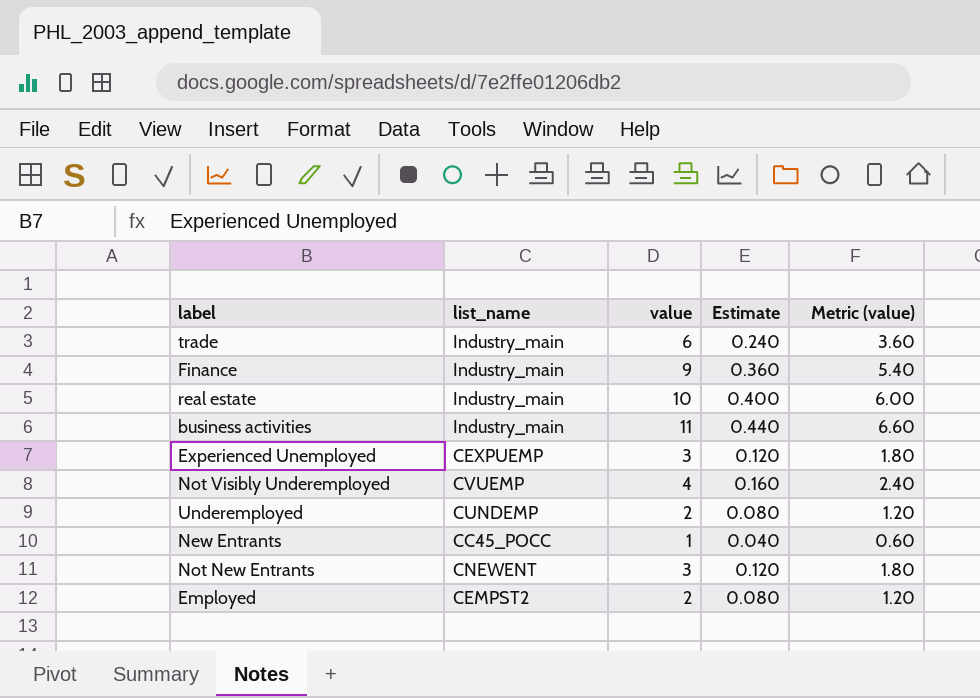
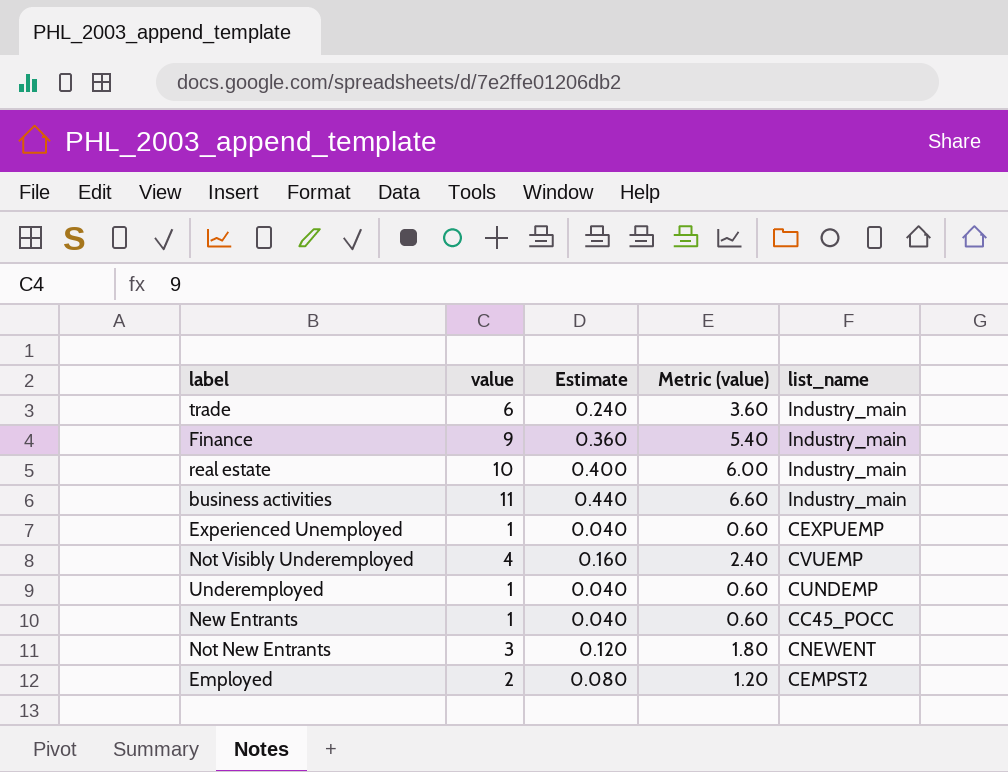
column list_name | position: 2 -> 5
Experienced Unemployed | value: 3 -> 1
Experienced Unemployed | Estimate: 0.120 -> 0.040
Experienced Unemployed | Metric (value): 1.80 -> 0.60
Underemployed | value: 2 -> 1
Underemployed | Estimate: 0.080 -> 0.040
Underemployed | Metric (value): 1.20 -> 0.60

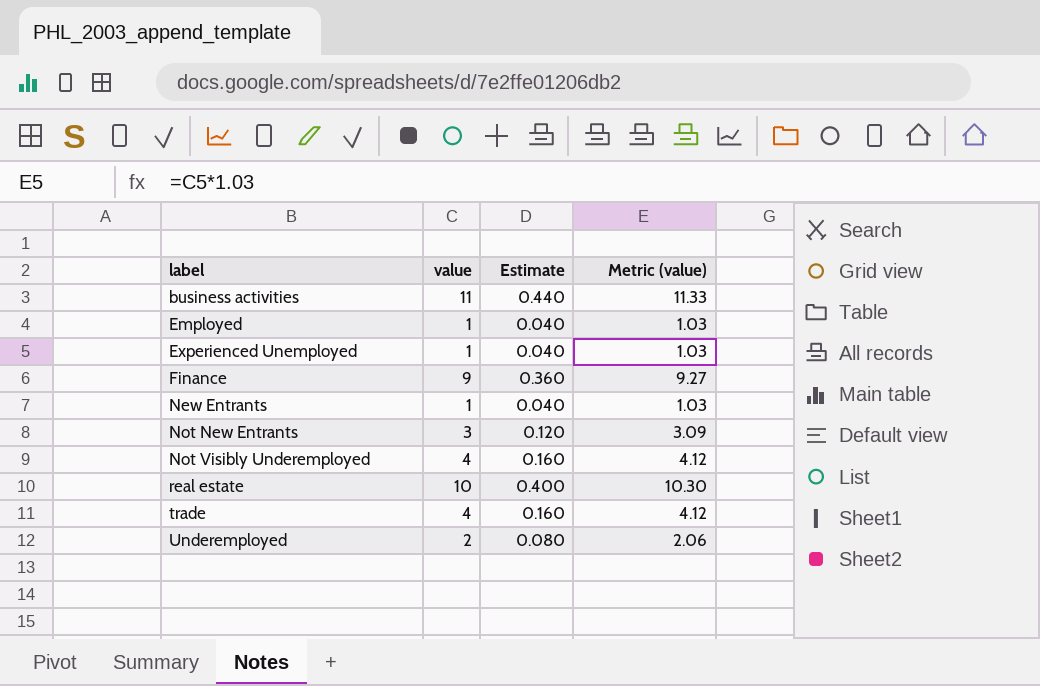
row order: none -> label ascending
column list_name | position: 5 -> none
column Metric (value) | formula: [value] * 0.6 -> [value] * 1.03
Employed | value: 2 -> 1
Employed | Estimate: 0.080 -> 0.040
trade | value: 6 -> 4
trade | Estimate: 0.240 -> 0.160
Underemployed | value: 1 -> 2
Underemployed | Estimate: 0.040 -> 0.080

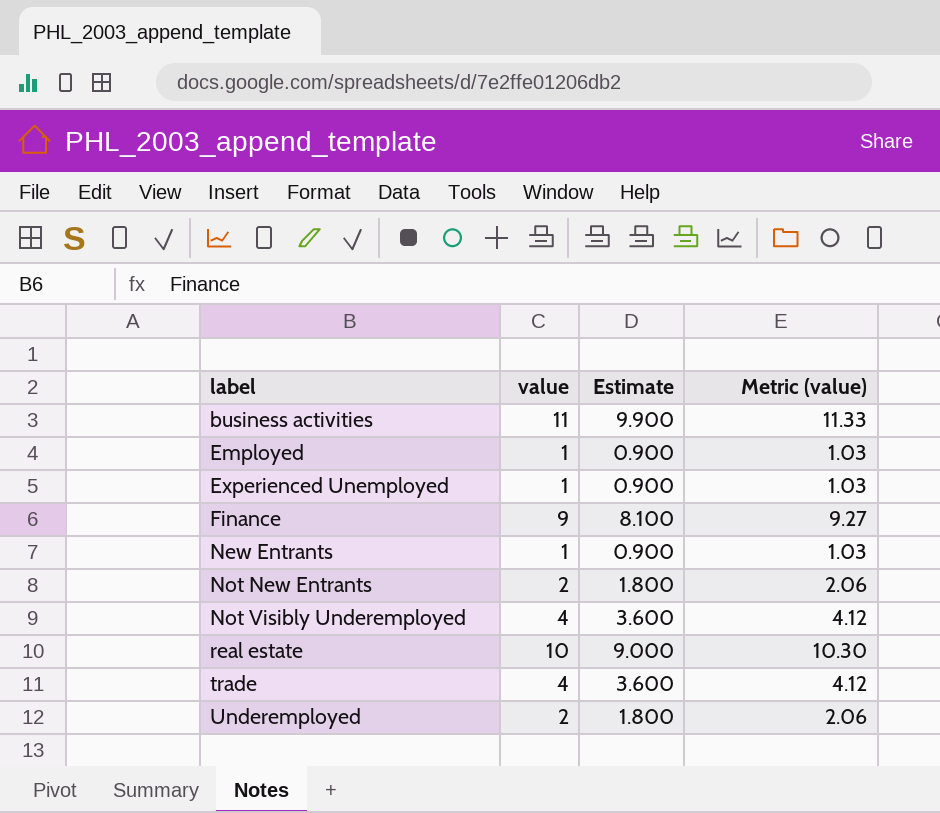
column Estimate | formula: [value] * 0.04 -> [value] * 0.9
Not New Entrants | value: 3 -> 2
Not New Entrants | Metric (value): 3.09 -> 2.06

